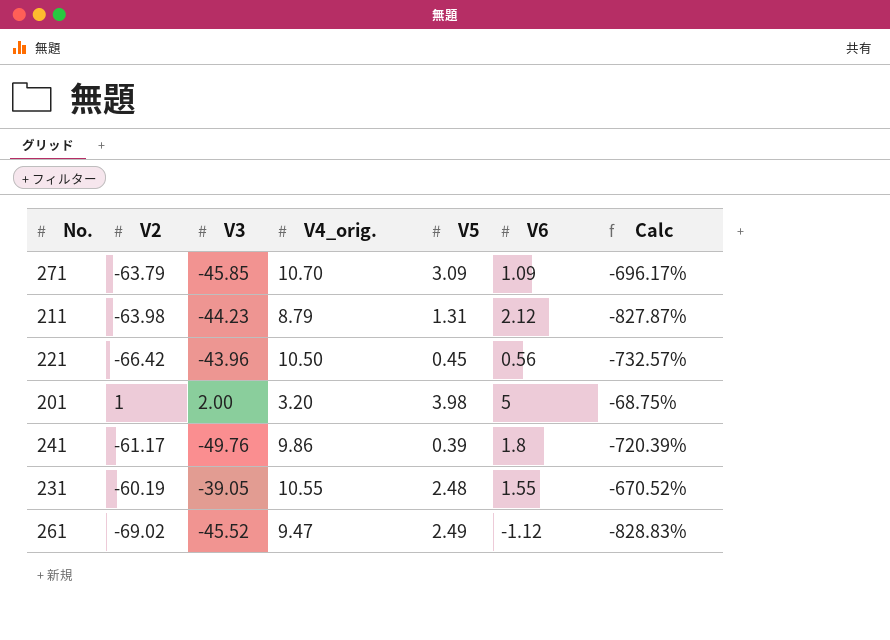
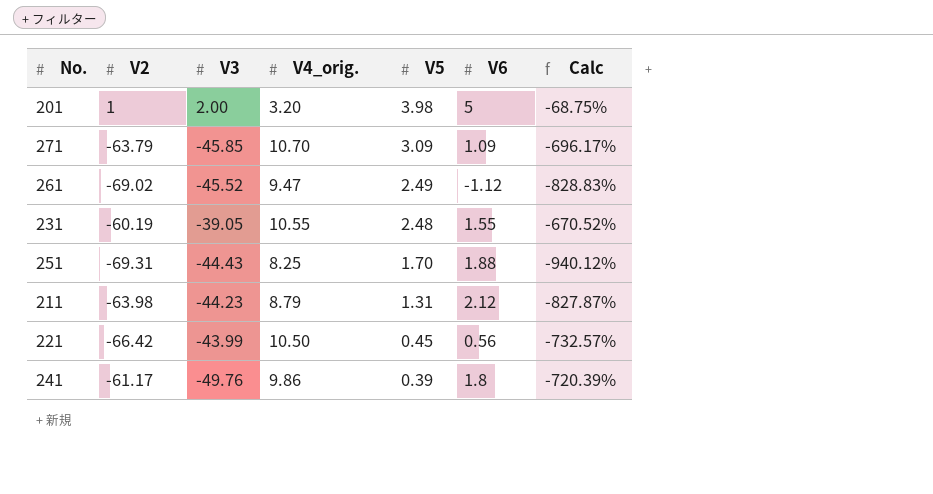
row order: none -> V5 descending
row 251: none -> -69.31 | -44.43 | 8.25 | 1.70 | 1.88 | -940.12%
221 | V3: -43.96 -> -43.99

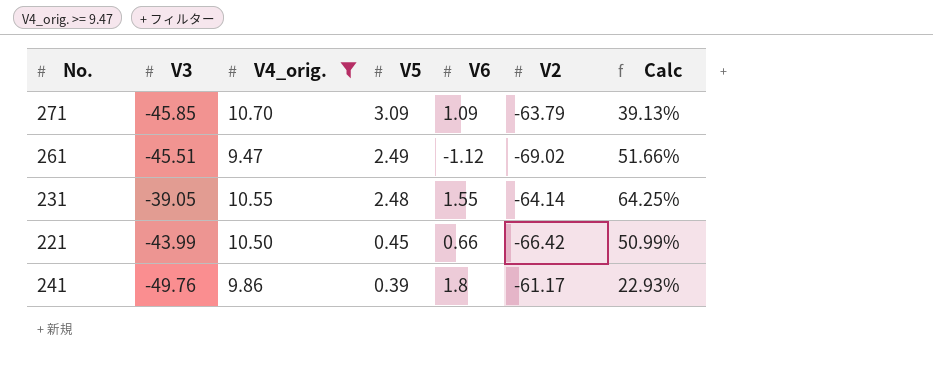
filter: none -> V4_orig. >= 9.47
column V2 | position: 2 -> 6
column Calc | formula: ([V2] - [V4_orig.]) / [V4_orig.] -> ([V2] - [V3]) / [V3]
261 | V3: -45.52 -> -45.51
231 | V2: -60.19 -> -64.14
221 | V6: 0.56 -> 0.66

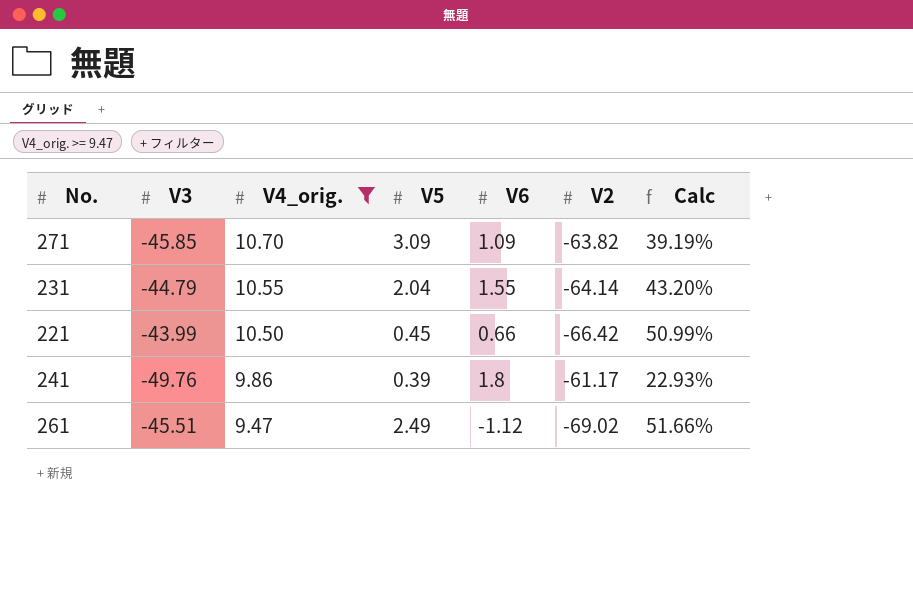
row order: V5 descending -> V4_orig. descending
271 | V2: -63.79 -> -63.82
271 | Calc: 39.13% -> 39.19%
231 | V3: -39.05 -> -44.79
231 | V5: 2.48 -> 2.04
231 | Calc: 64.25% -> 43.20%

